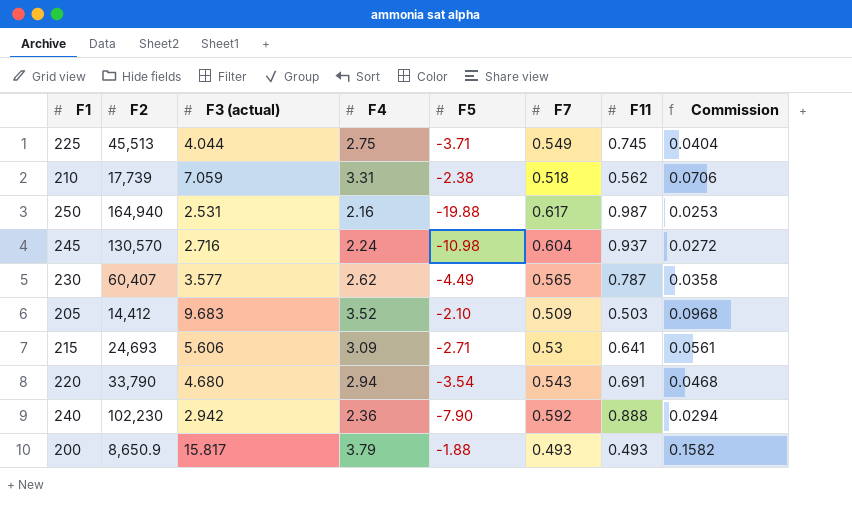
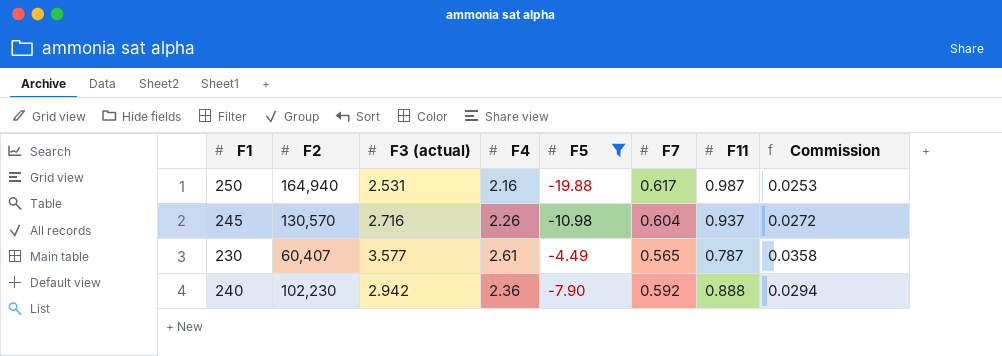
filter: none -> F5 <= -4.49
245 | F4: 2.24 -> 2.26
230 | F4: 2.62 -> 2.61

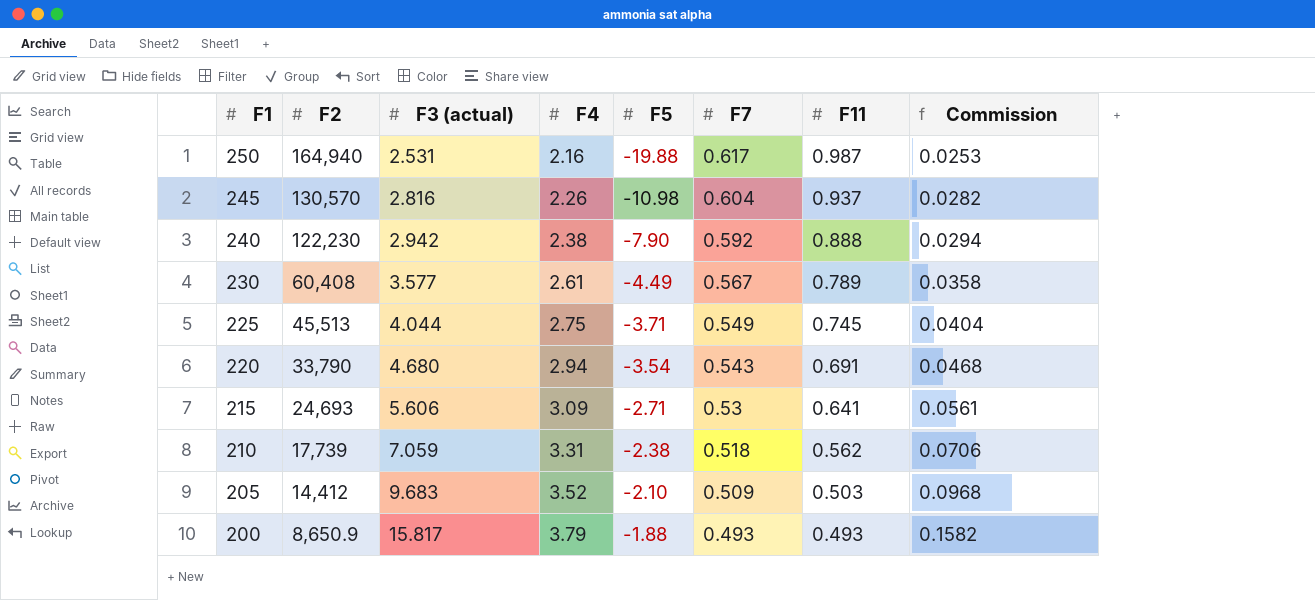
filter: F5 <= -4.49 -> none
row order: none -> F1 descending
245 | F3 (actual): 2.716 -> 2.816
245 | Commission: 0.0272 -> 0.0282
240 | F2: 102,230 -> 122,230
240 | F4: 2.36 -> 2.38
230 | F2: 60,407 -> 60,408
230 | F7: 0.565 -> 0.567
230 | F11: 0.787 -> 0.789

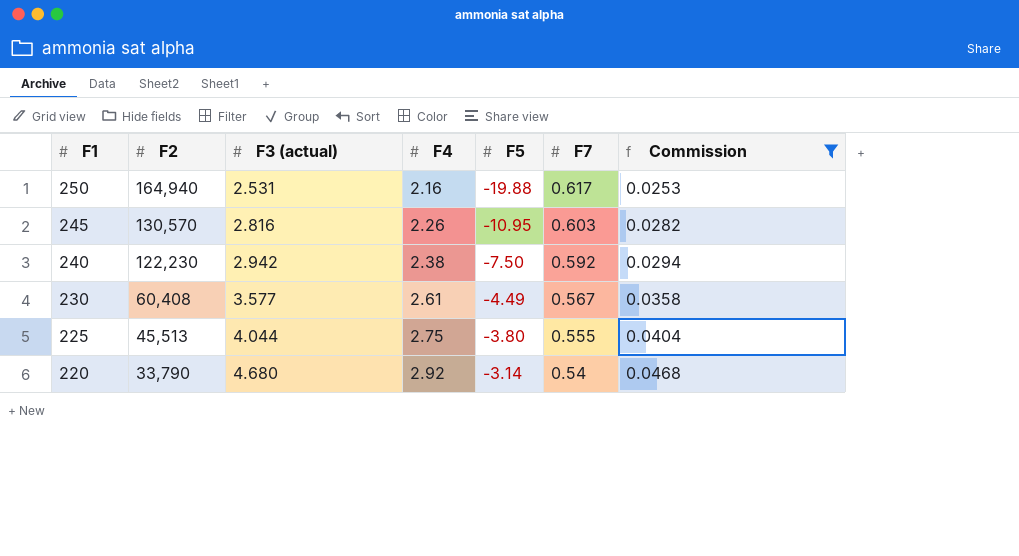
filter: none -> Commission <= 0.0468
column F11 | position: 7 -> none
245 | F5: -10.98 -> -10.95
245 | F7: 0.604 -> 0.603
240 | F5: -7.90 -> -7.50
225 | F5: -3.71 -> -3.80
225 | F7: 0.549 -> 0.555
220 | F4: 2.94 -> 2.92
220 | F5: -3.54 -> -3.14
220 | F7: 0.543 -> 0.54

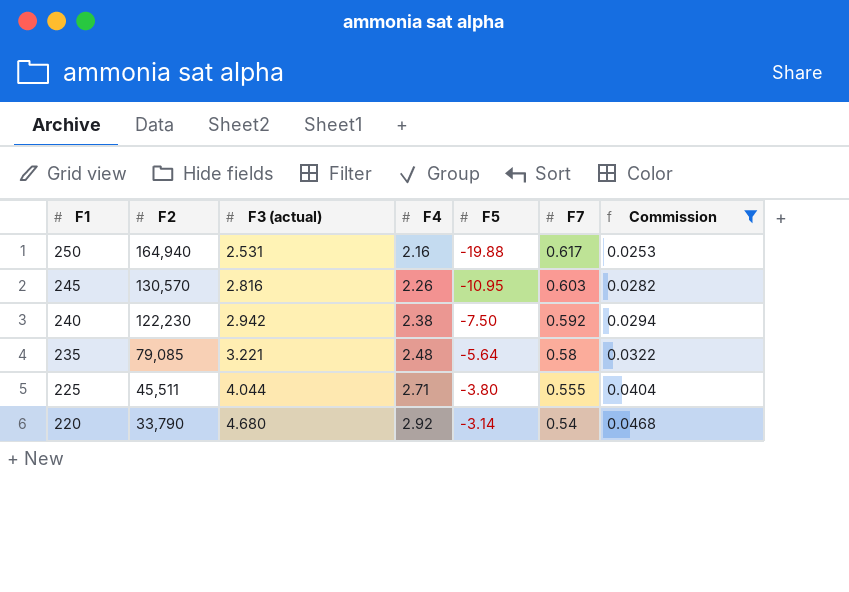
row 230: 60,408 | 3.577 | 2.61 | -4.49 | 0.567 | 0.0358 -> none
row 235: none -> 79,085 | 3.221 | 2.48 | -5.64 | 0.58 | 0.0322
225 | F2: 45,513 -> 45,511
225 | F4: 2.75 -> 2.71

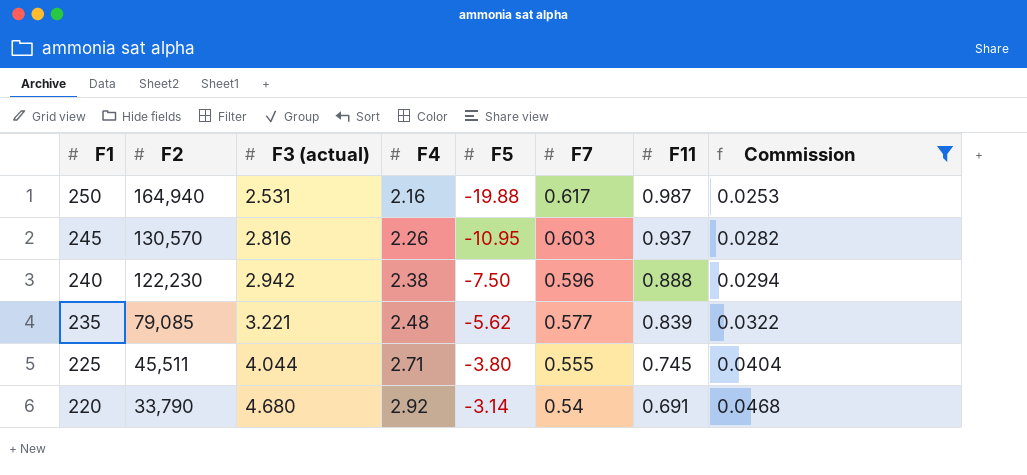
column F11 | position: none -> 7
240 | F7: 0.592 -> 0.596
235 | F5: -5.64 -> -5.62
235 | F7: 0.58 -> 0.577

